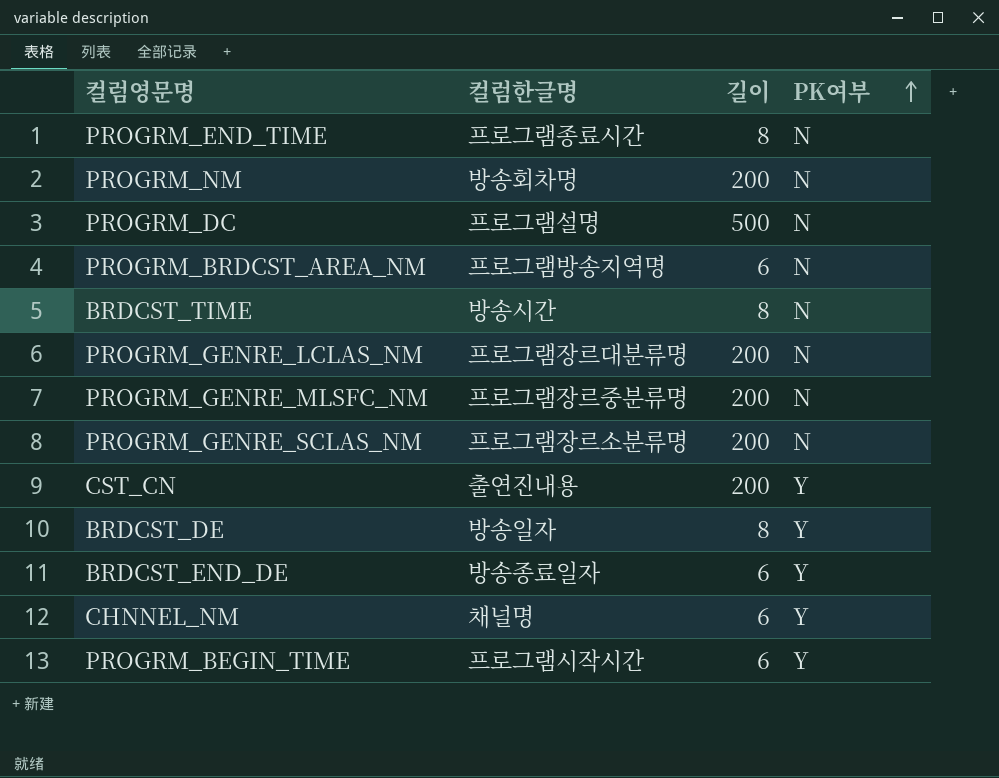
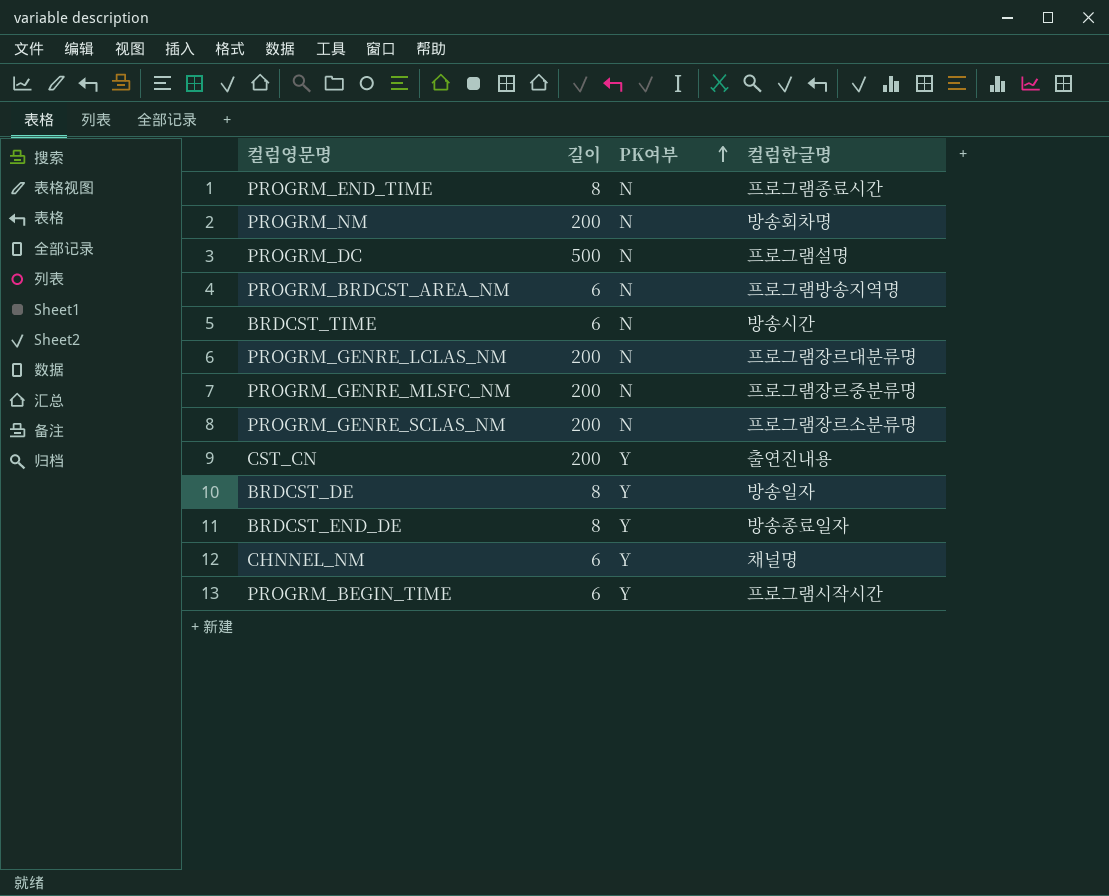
column 컬럼한글명 | position: 2 -> 4
BRDCST_TIME | 길이: 8 -> 6
BRDCST_END_DE | 길이: 6 -> 8

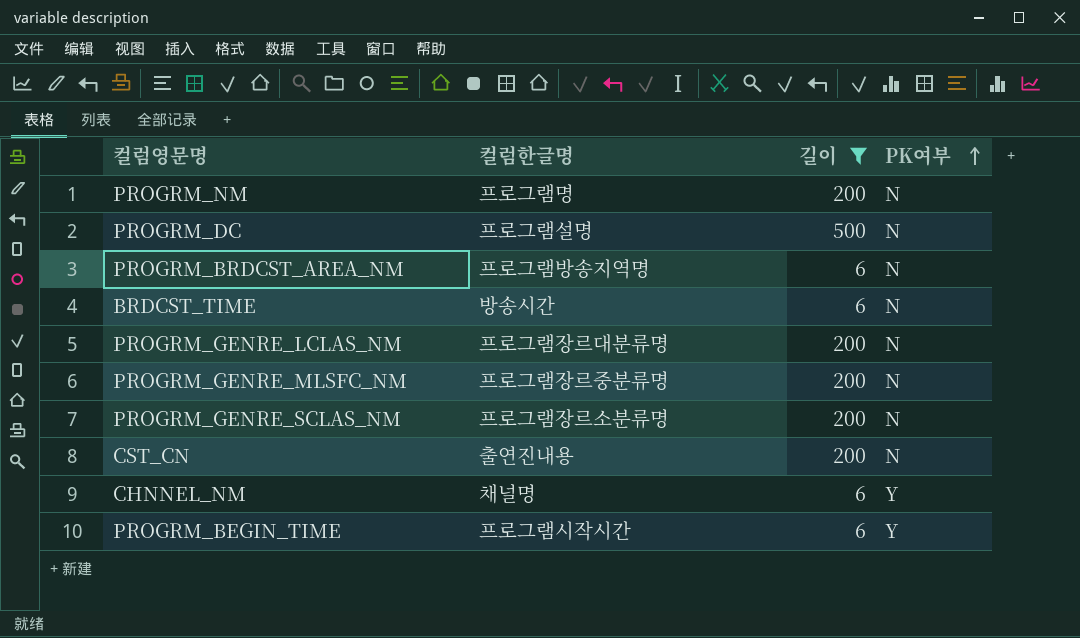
filter: none -> 길이 != 8
column 컬럼한글명 | position: 4 -> 2
PROGRM_NM | 컬럼한글명: 방송회차명 -> 프로그램명
CST_CN | PK여부: Y -> N

